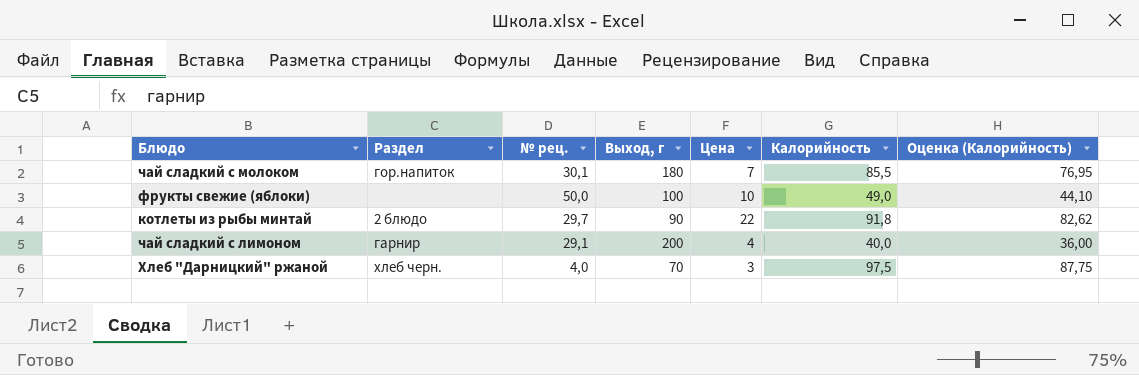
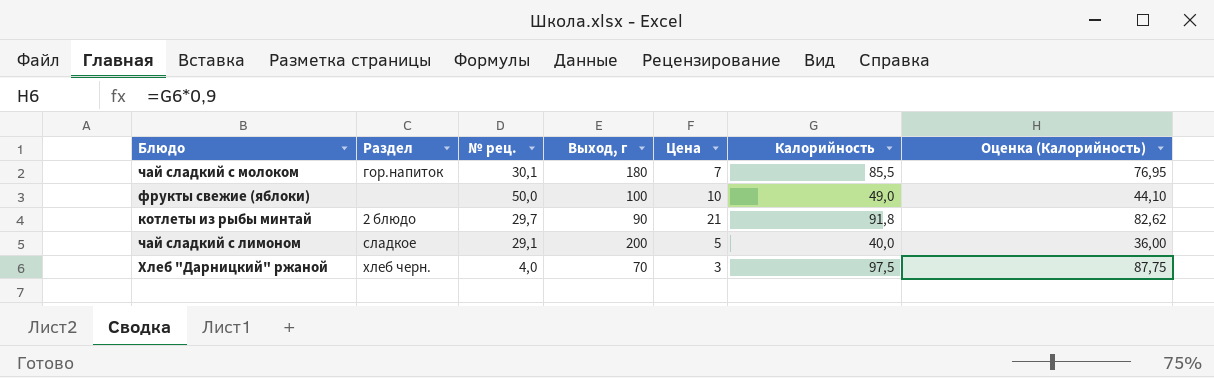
котлеты из рыбы минтай | Цена: 22 -> 21
чай сладкий с лимоном | Раздел: гарнир -> сладкое
чай сладкий с лимоном | Цена: 4 -> 5

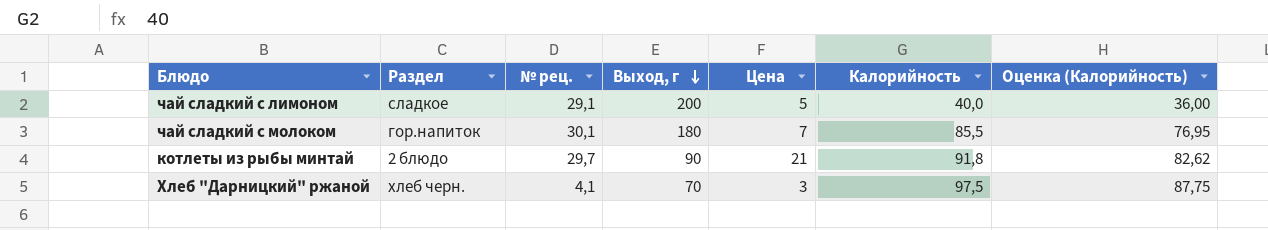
row order: none -> Выход, г descending
row фрукты свежие (яблоки): none | 50,0 | 100 | 10 | 49,0 | 44,10 -> none
Хлеб "Дарницкий" ржаной | № рец.: 4,0 -> 4,1

